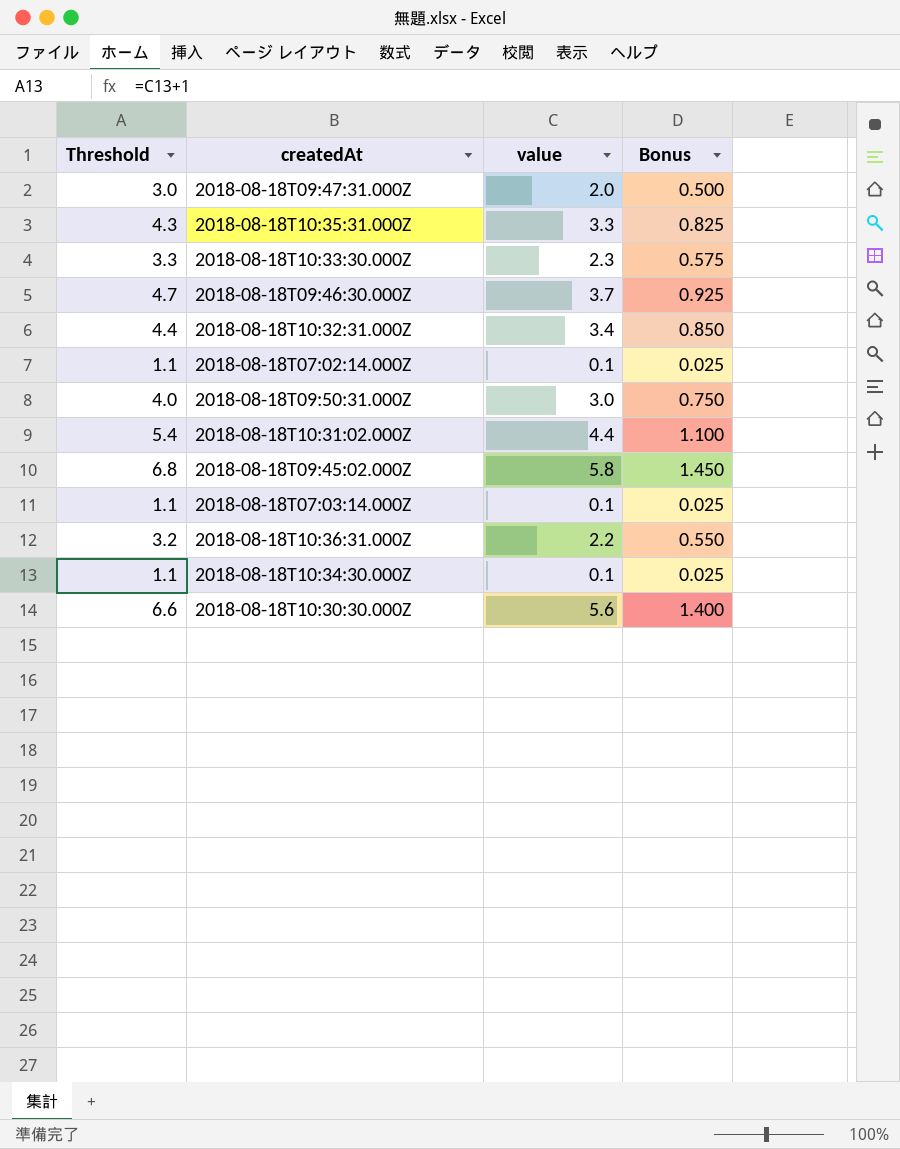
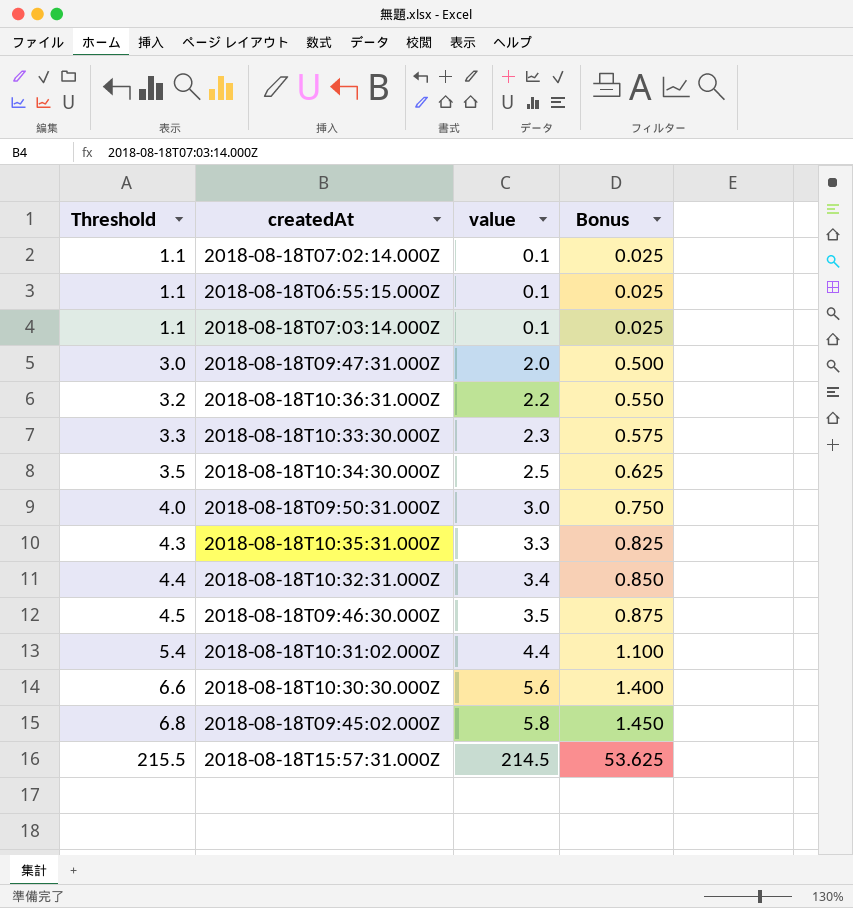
row order: none -> Threshold ascending
row 2018-08-18T06:55:15.000Z: none -> 1.1 | 0.1 | 0.025
2018-08-18T10:34:30.000Z | Threshold: 1.1 -> 3.5
2018-08-18T10:34:30.000Z | value: 0.1 -> 2.5
2018-08-18T10:34:30.000Z | Bonus: 0.025 -> 0.625
2018-08-18T09:46:30.000Z | Threshold: 4.7 -> 4.5
2018-08-18T09:46:30.000Z | value: 3.7 -> 3.5
2018-08-18T09:46:30.000Z | Bonus: 0.925 -> 0.875
row 2018-08-18T15:57:31.000Z: none -> 215.5 | 214.5 | 53.625

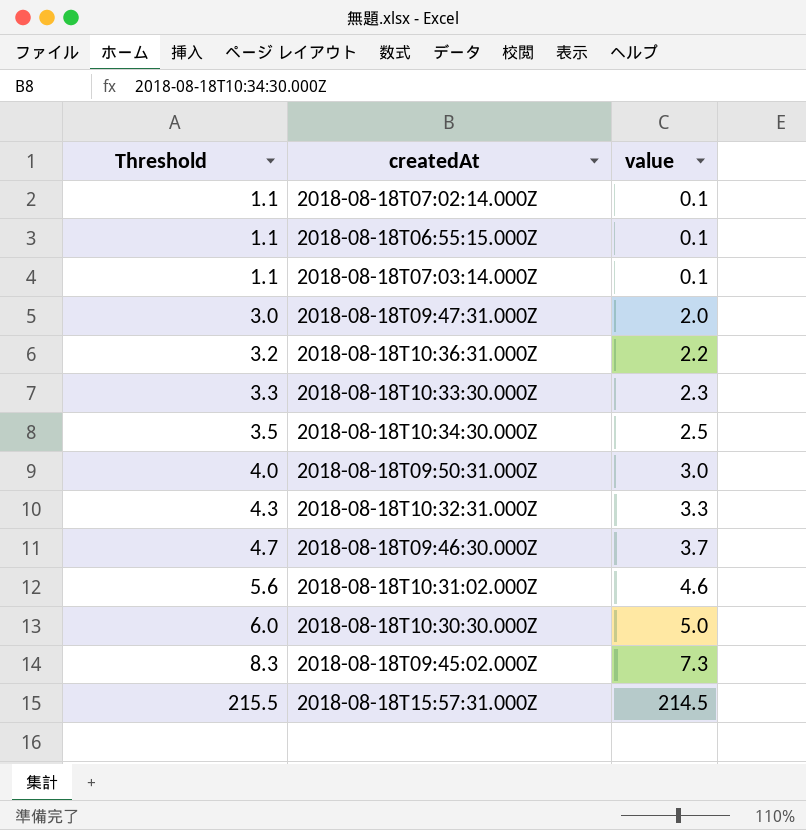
column Bonus | formula: [value] * 0.25 -> none
row 2018-08-18T10:35:31.000Z: 4.3 | 3.3 | 0.825 -> none
2018-08-18T10:32:31.000Z | Threshold: 4.4 -> 4.3
2018-08-18T10:32:31.000Z | value: 3.4 -> 3.3
2018-08-18T09:46:30.000Z | Threshold: 4.5 -> 4.7
2018-08-18T09:46:30.000Z | value: 3.5 -> 3.7
2018-08-18T10:31:02.000Z | Threshold: 5.4 -> 5.6
2018-08-18T10:31:02.000Z | value: 4.4 -> 4.6
2018-08-18T10:30:30.000Z | Threshold: 6.6 -> 6.0
2018-08-18T10:30:30.000Z | value: 5.6 -> 5.0
2018-08-18T09:45:02.000Z | Threshold: 6.8 -> 8.3
2018-08-18T09:45:02.000Z | value: 5.8 -> 7.3

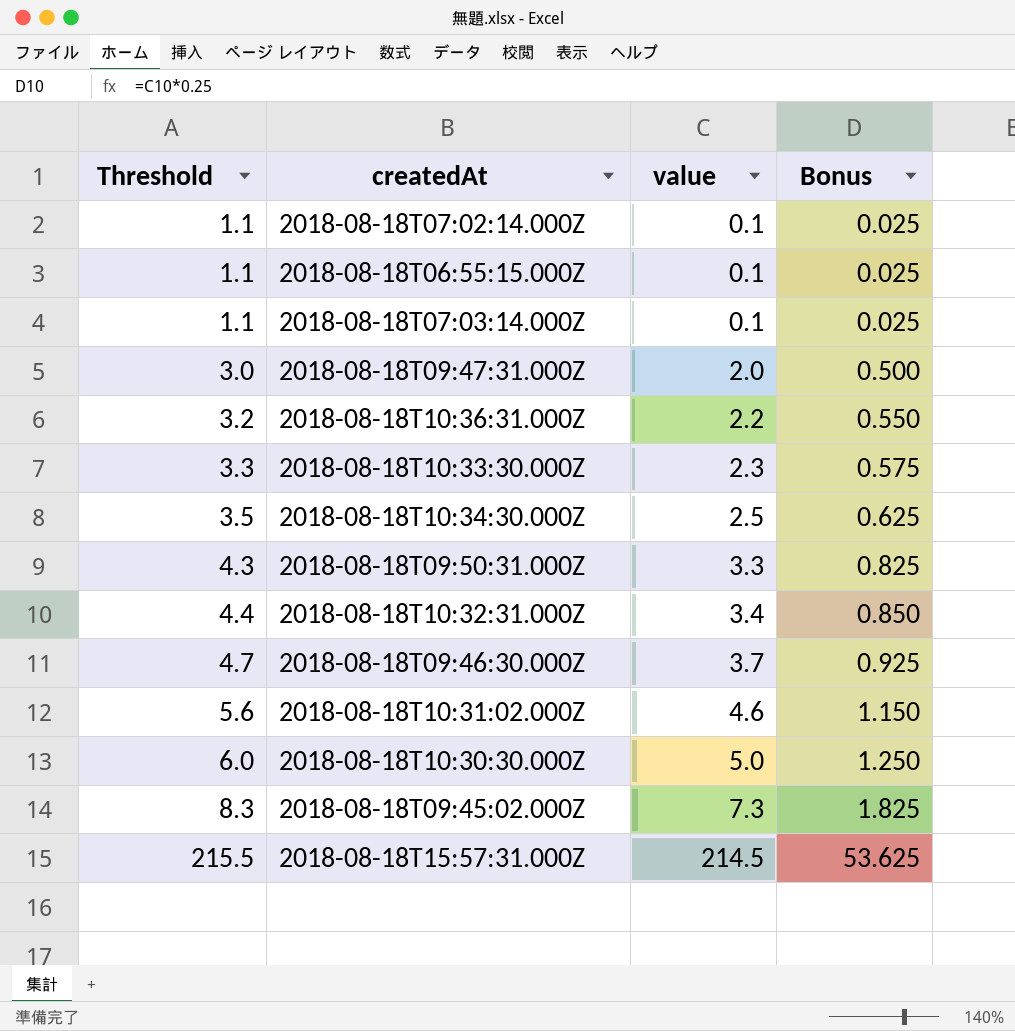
column Bonus | formula: none -> [value] * 0.25
2018-08-18T09:50:31.000Z | Threshold: 4.0 -> 4.3
2018-08-18T09:50:31.000Z | value: 3.0 -> 3.3
2018-08-18T10:32:31.000Z | Threshold: 4.3 -> 4.4
2018-08-18T10:32:31.000Z | value: 3.3 -> 3.4

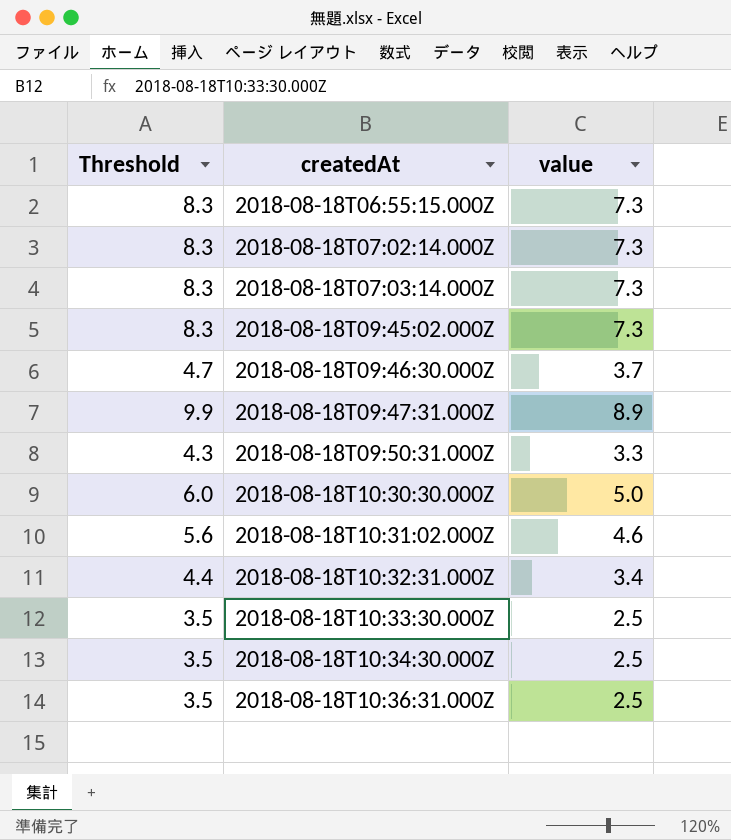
row order: Threshold ascending -> createdAt ascending
column Bonus | formula: [value] * 0.25 -> none
row 2018-08-18T15:57:31.000Z: 215.5 | 214.5 | 53.625 -> none
2018-08-18T06:55:15.000Z | Threshold: 1.1 -> 8.3
2018-08-18T06:55:15.000Z | value: 0.1 -> 7.3
2018-08-18T07:02:14.000Z | Threshold: 1.1 -> 8.3
2018-08-18T07:02:14.000Z | value: 0.1 -> 7.3
2018-08-18T07:03:14.000Z | Threshold: 1.1 -> 8.3
2018-08-18T07:03:14.000Z | value: 0.1 -> 7.3
2018-08-18T09:47:31.000Z | Threshold: 3.0 -> 9.9
2018-08-18T09:47:31.000Z | value: 2.0 -> 8.9
2018-08-18T10:33:30.000Z | Threshold: 3.3 -> 3.5
2018-08-18T10:33:30.000Z | value: 2.3 -> 2.5
2018-08-18T10:36:31.000Z | Threshold: 3.2 -> 3.5
2018-08-18T10:36:31.000Z | value: 2.2 -> 2.5

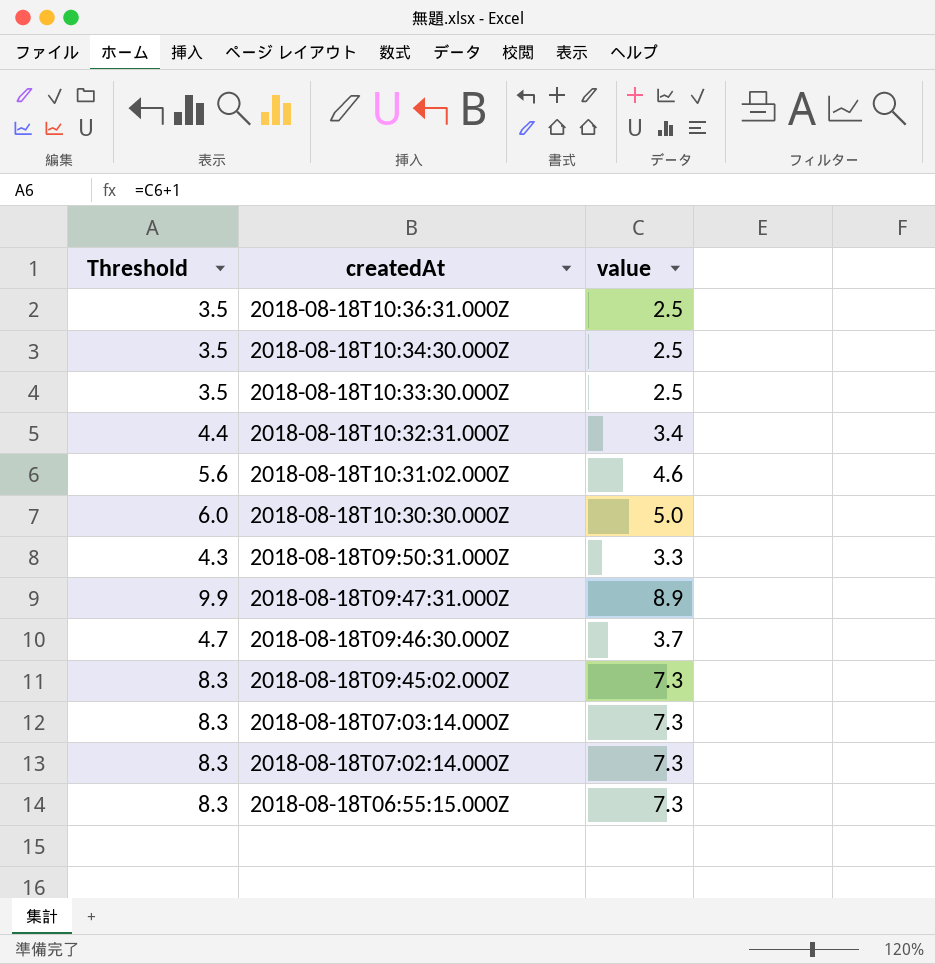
row order: createdAt ascending -> createdAt descending

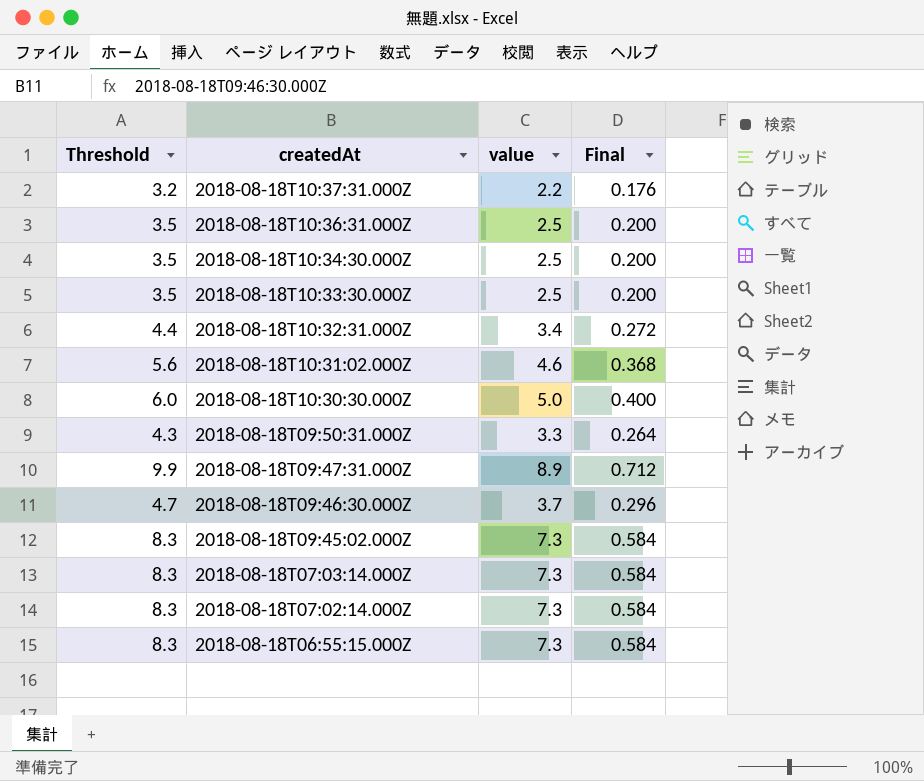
column Final | formula: none -> [value] * 0.08
row 2018-08-18T10:37:31.000Z: none -> 3.2 | 2.2 | 0.176

